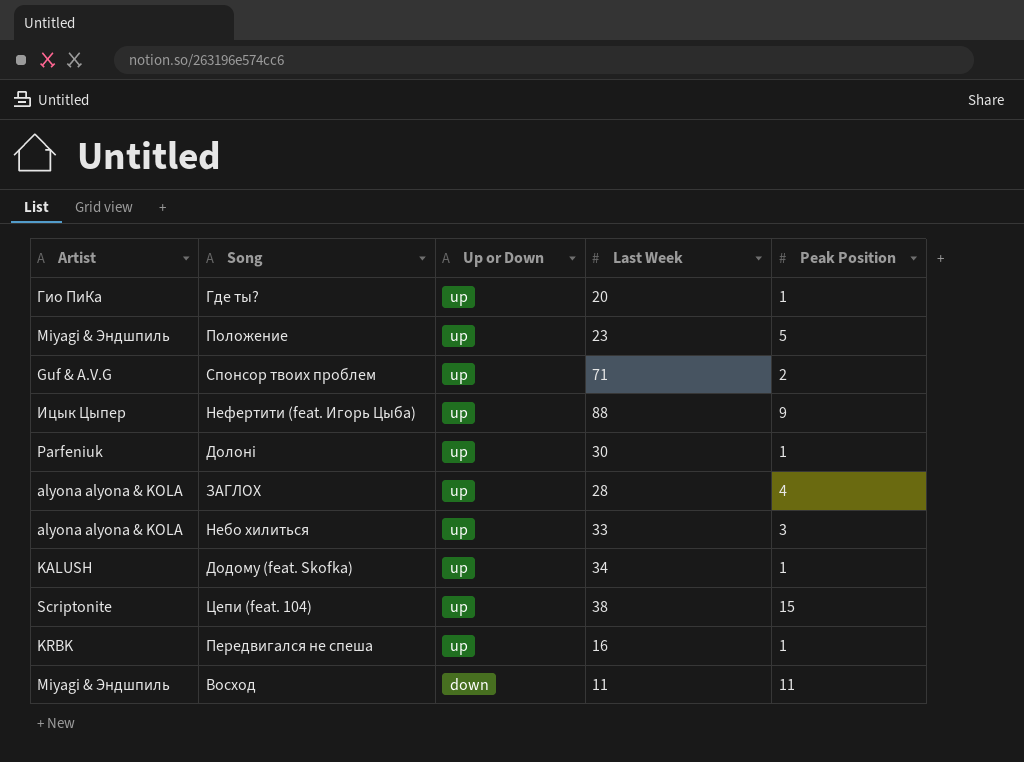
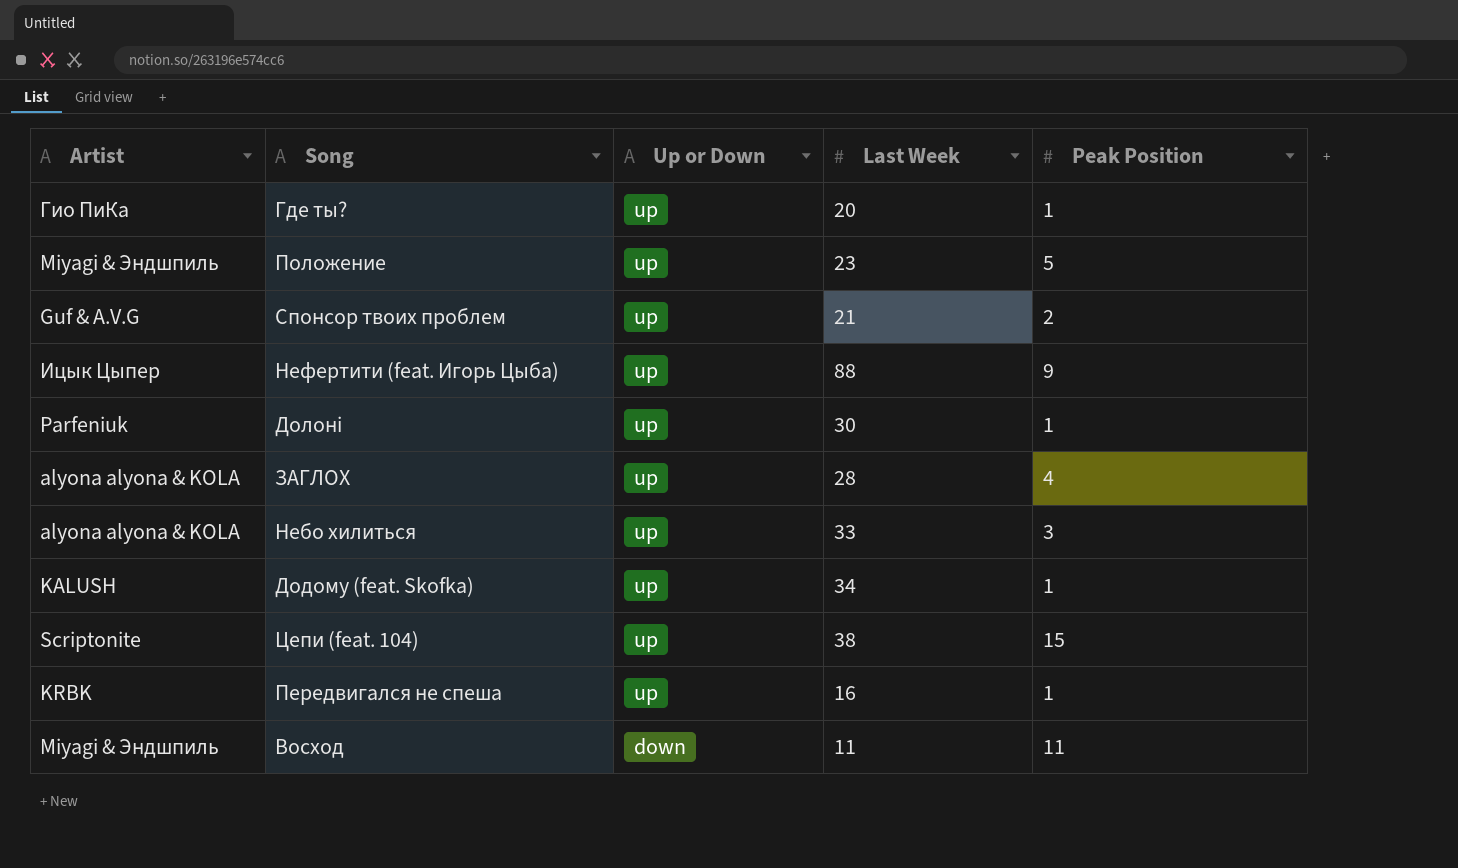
Спонсор твоих проблем | Last Week: 71 -> 21

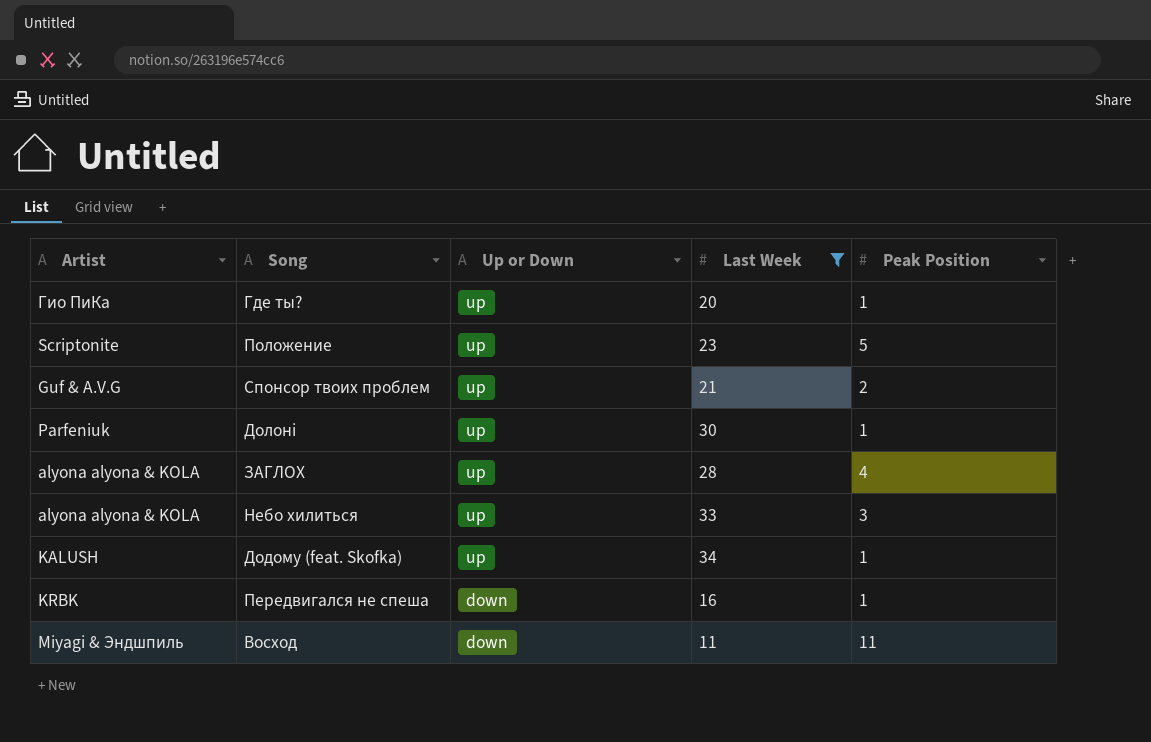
filter: none -> Last Week <= 34
Положение | Artist: Miyagi & Эндшпиль -> Scriptonite
Передвигался не спеша | Up or Down: up -> down

